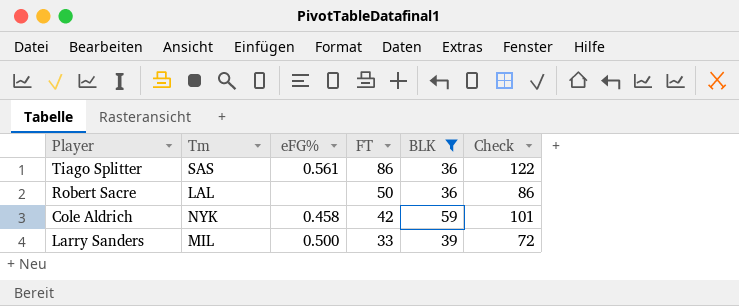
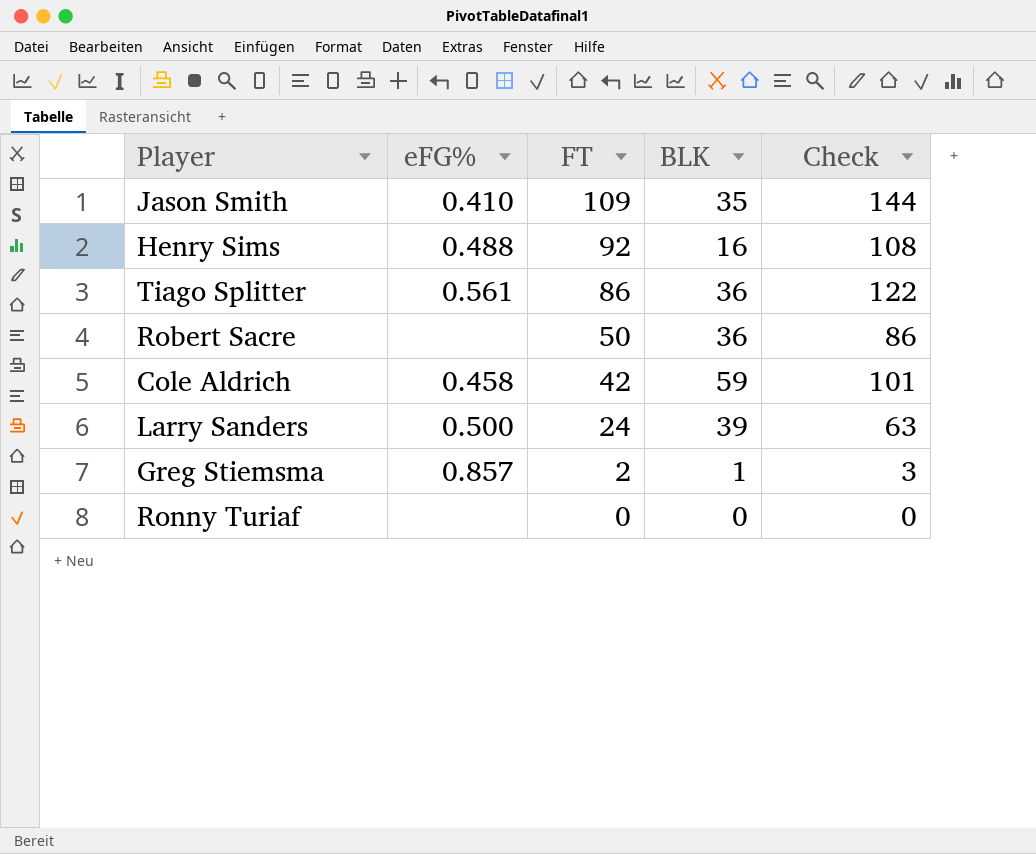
filter: BLK >= 36 -> none
column Tm | position: 2 -> none
Larry Sanders | FT: 33 -> 24
Larry Sanders | Check: 72 -> 63

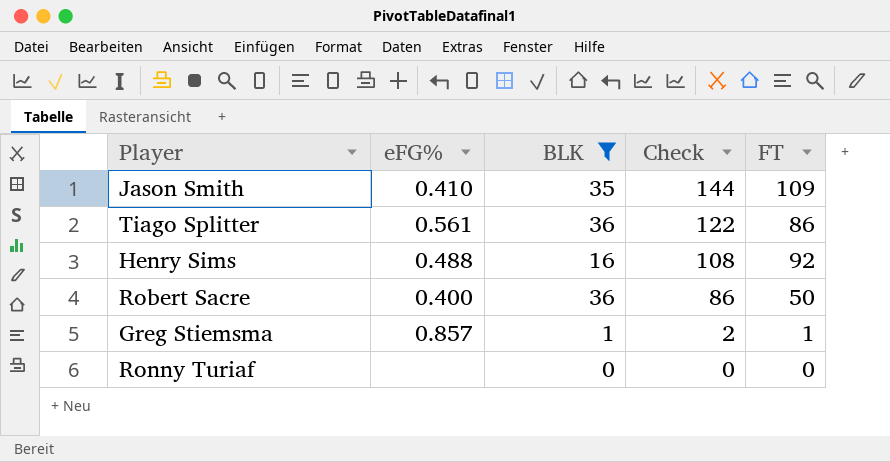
filter: none -> BLK <= 36
row order: FT descending -> Check descending
column FT | position: 3 -> 5
Robert Sacre | eFG%: none -> 0.400
Greg Stiemsma | Check: 3 -> 2
Greg Stiemsma | FT: 2 -> 1

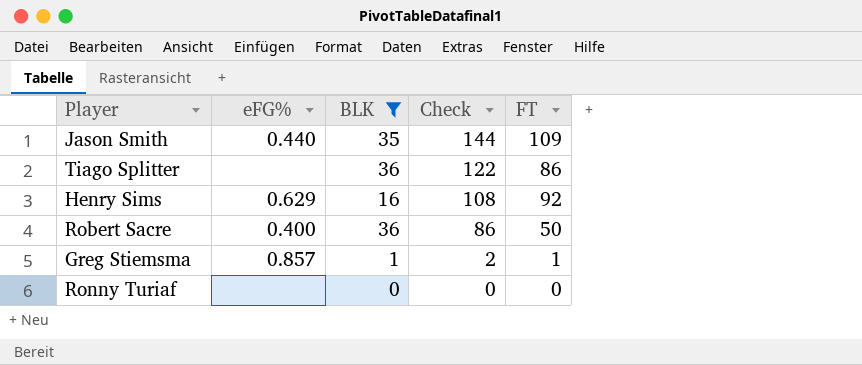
Jason Smith | eFG%: 0.410 -> 0.440
Tiago Splitter | eFG%: 0.561 -> none
Henry Sims | eFG%: 0.488 -> 0.629

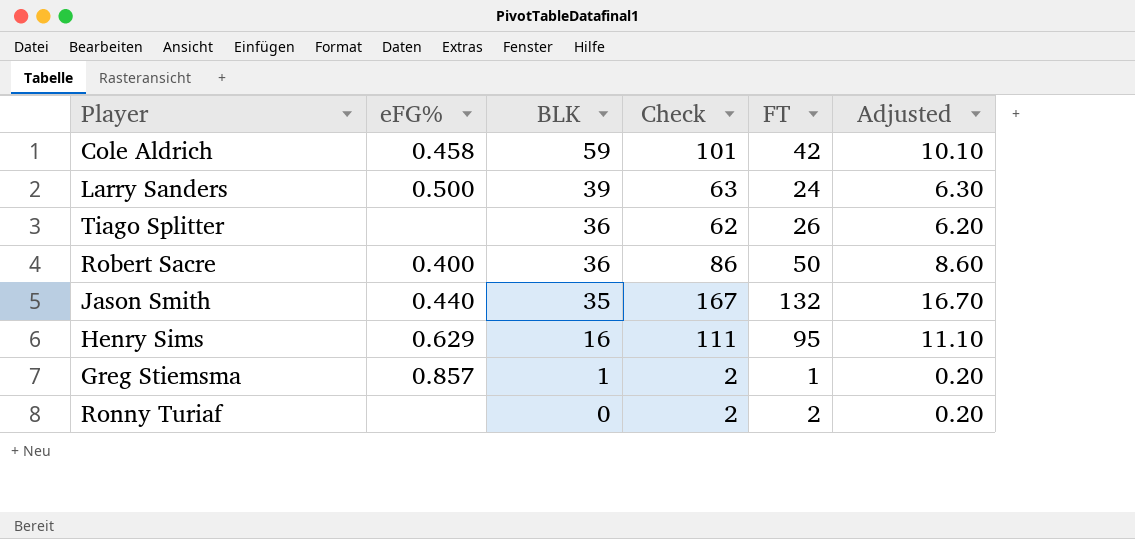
filter: BLK <= 36 -> none
row order: Check descending -> BLK descending
column Adjusted | formula: none -> [Check] * 0.1
Tiago Splitter | Check: 122 -> 62
Tiago Splitter | FT: 86 -> 26
Jason Smith | Check: 144 -> 167
Jason Smith | FT: 109 -> 132
Henry Sims | Check: 108 -> 111
Henry Sims | FT: 92 -> 95
Ronny Turiaf | Check: 0 -> 2
Ronny Turiaf | FT: 0 -> 2

